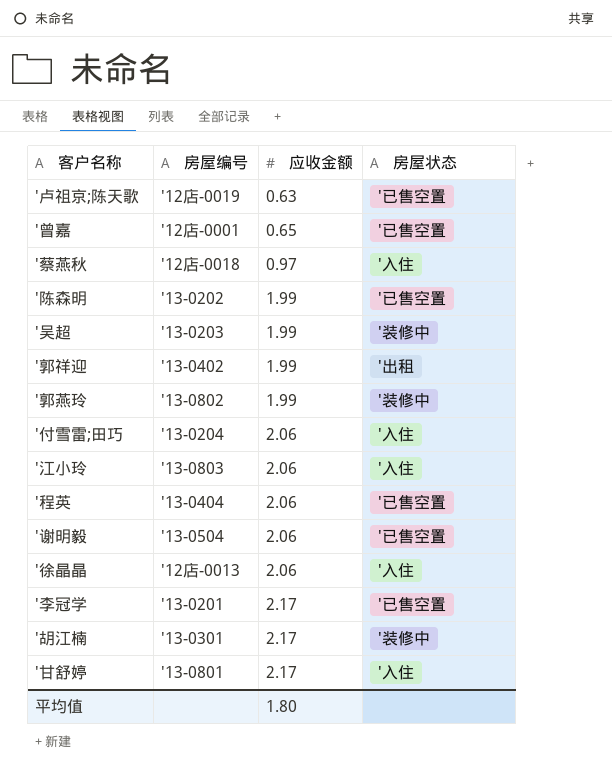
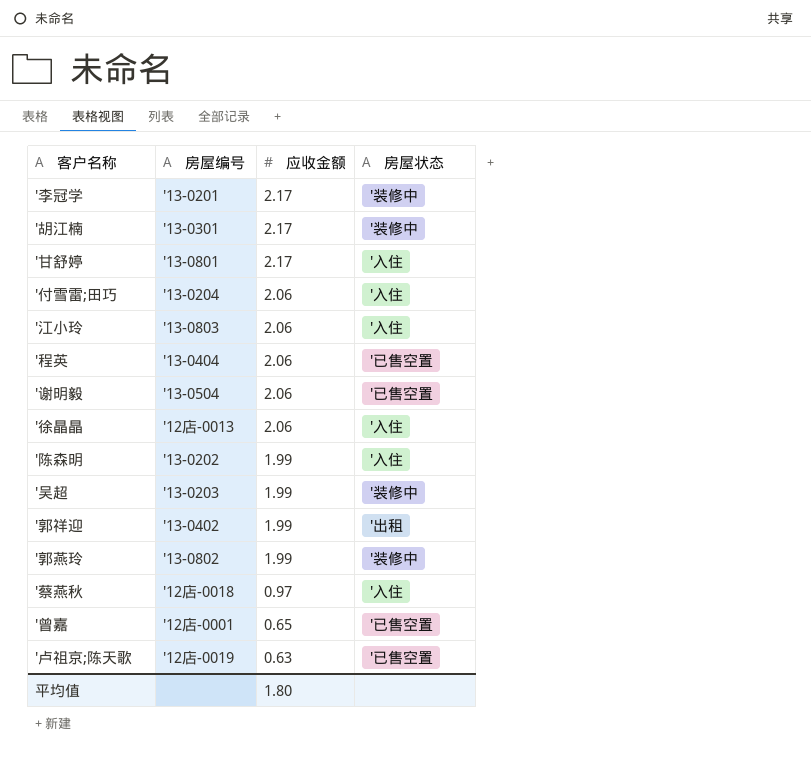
row order: 应收金额 ascending -> 应收金额 descending
'李冠学 | 房屋状态: '已售空置 -> '装修中
'陈森明 | 房屋状态: '已售空置 -> '入住

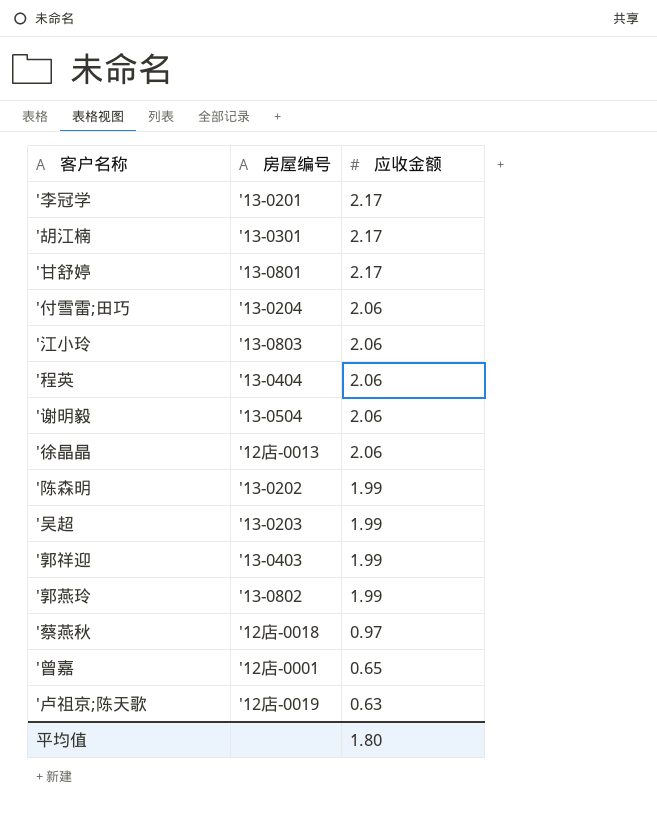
column 房屋状态 | position: 4 -> none
'郭祥迎 | 房屋编号: '13-0402 -> '13-0403

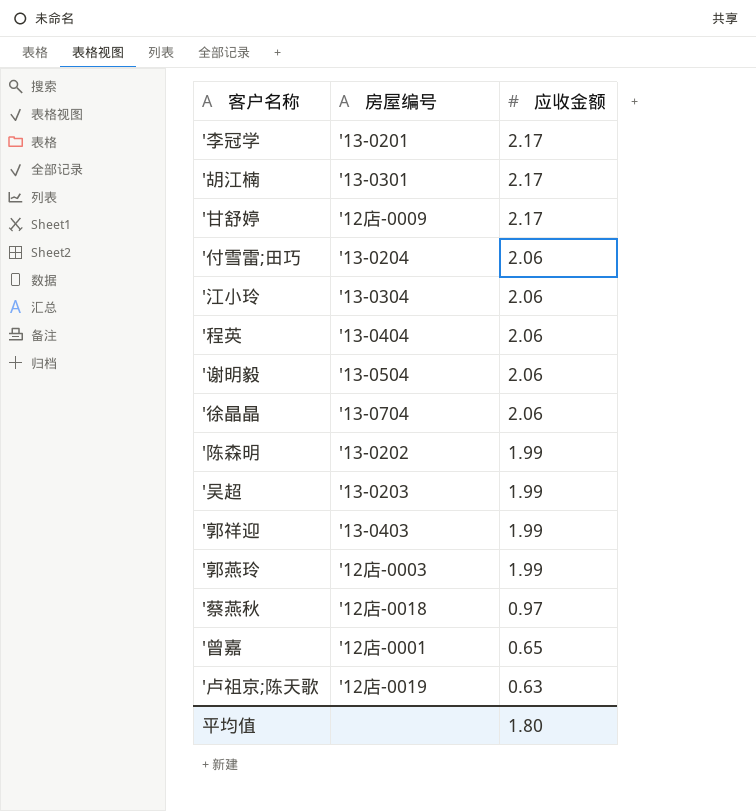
'甘舒婷 | 房屋编号: '13-0801 -> '12店-0009
'江小玲 | 房屋编号: '13-0803 -> '13-0304
'徐晶晶 | 房屋编号: '12店-0013 -> '13-0704
'郭燕玲 | 房屋编号: '13-0802 -> '12店-0003

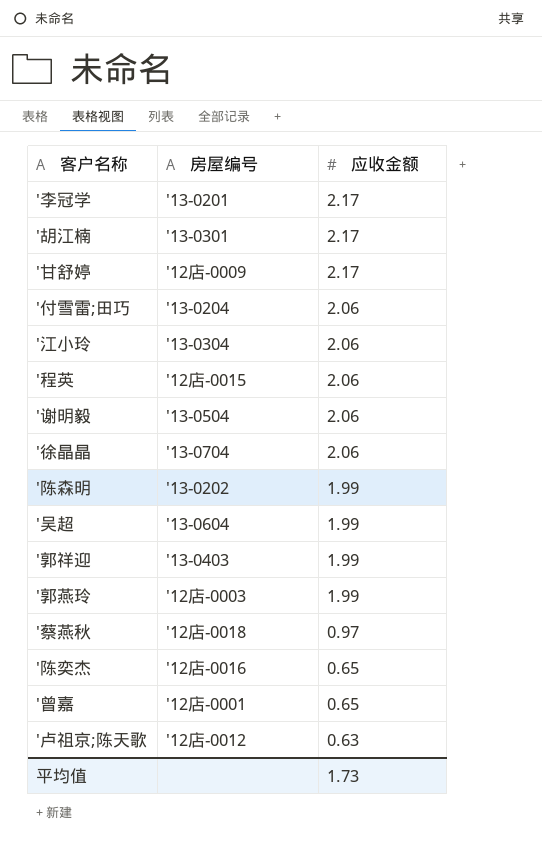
'程英 | 房屋编号: '13-0404 -> '12店-0015
'吴超 | 房屋编号: '13-0203 -> '13-0604
row '陈奕杰: none -> '12店-0016 | 0.65
'卢祖京;陈天歌 | 房屋编号: '12店-0019 -> '12店-0012
平均值 | 应收金额: 1.80 -> 1.73

